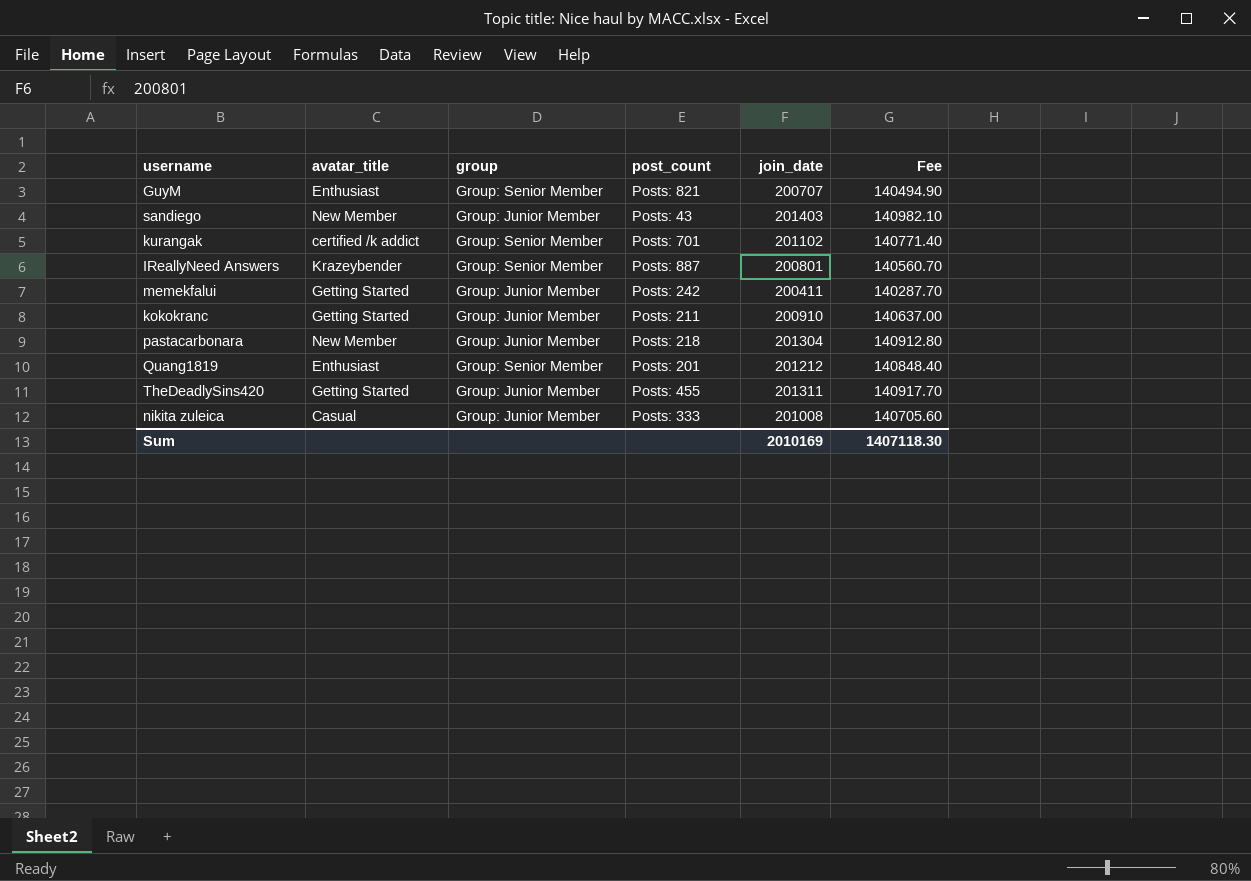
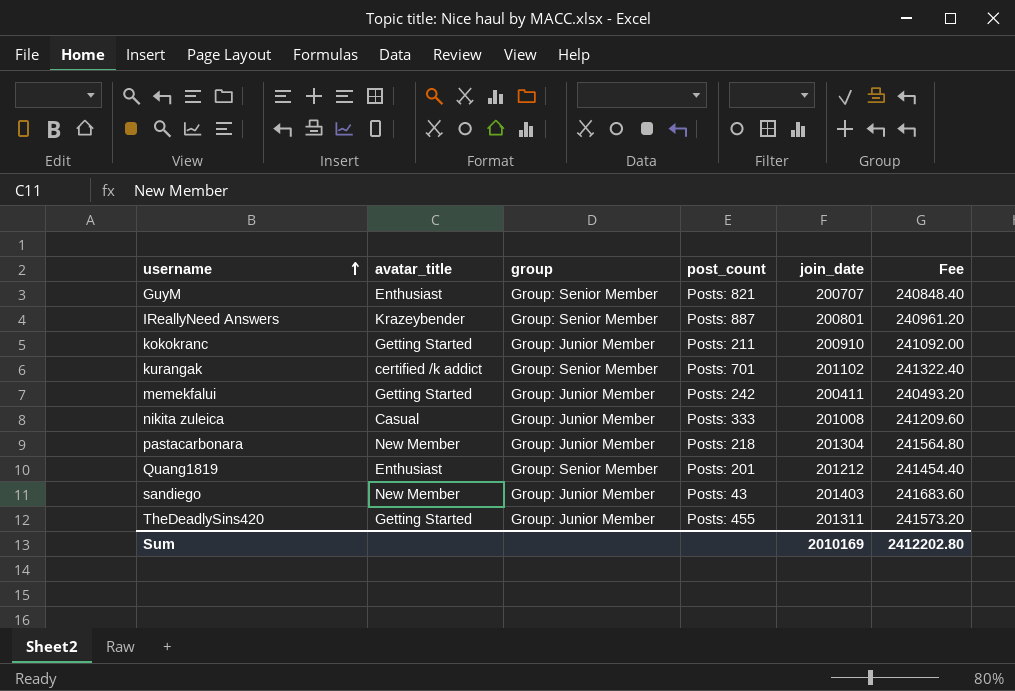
row order: none -> username ascending
column Fee | formula: [join_date] * 0.7 -> [join_date] * 1.2
Sum | Fee: 1407118.30 -> 2412202.80

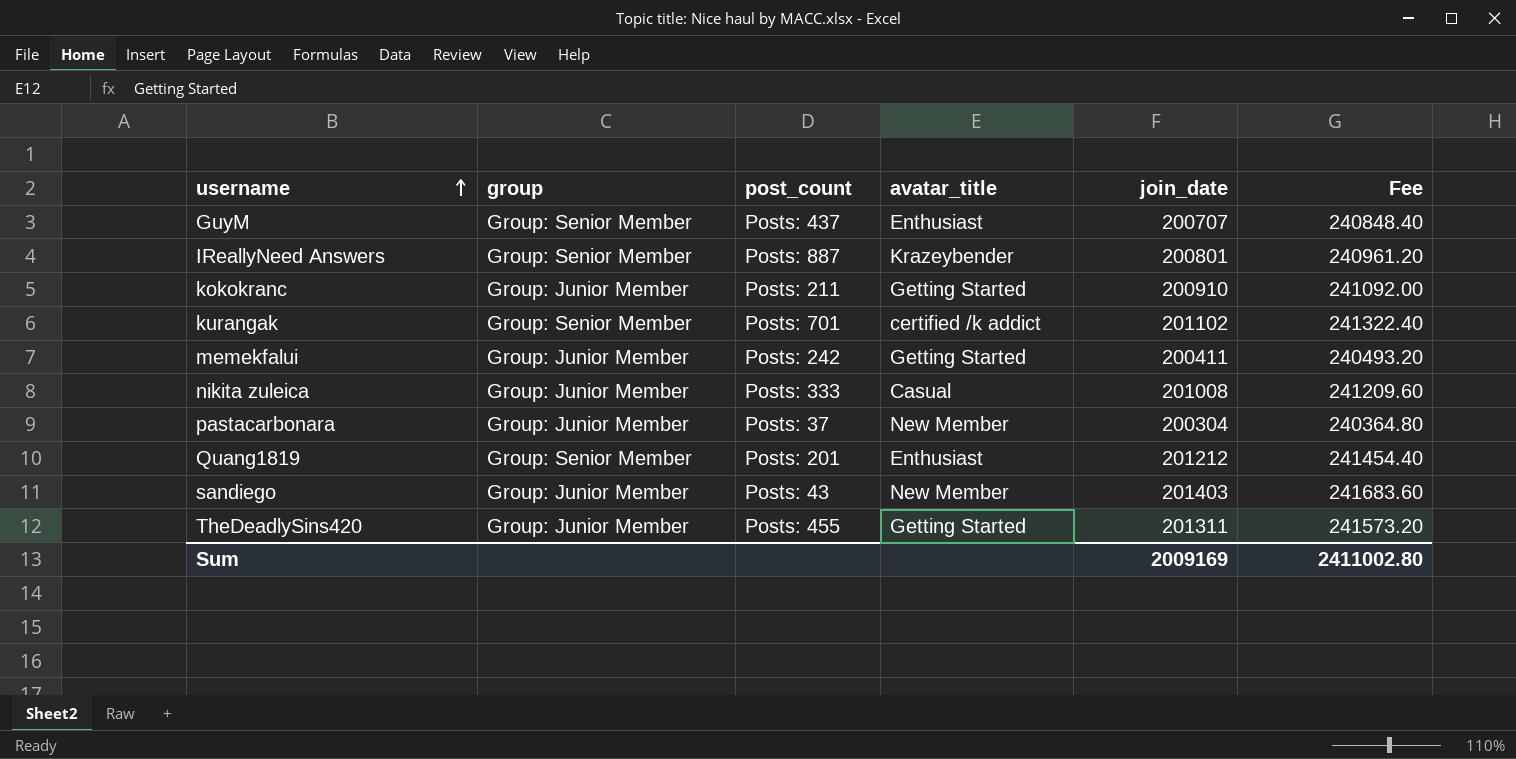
column avatar_title | position: 2 -> 4
GuyM | post_count: Posts: 821 -> Posts: 437
pastacarbonara | post_count: Posts: 218 -> Posts: 37
pastacarbonara | join_date: 201304 -> 200304
pastacarbonara | Fee: 241564.80 -> 240364.80
Sum | join_date: 2010169 -> 2009169
Sum | Fee: 2412202.80 -> 2411002.80

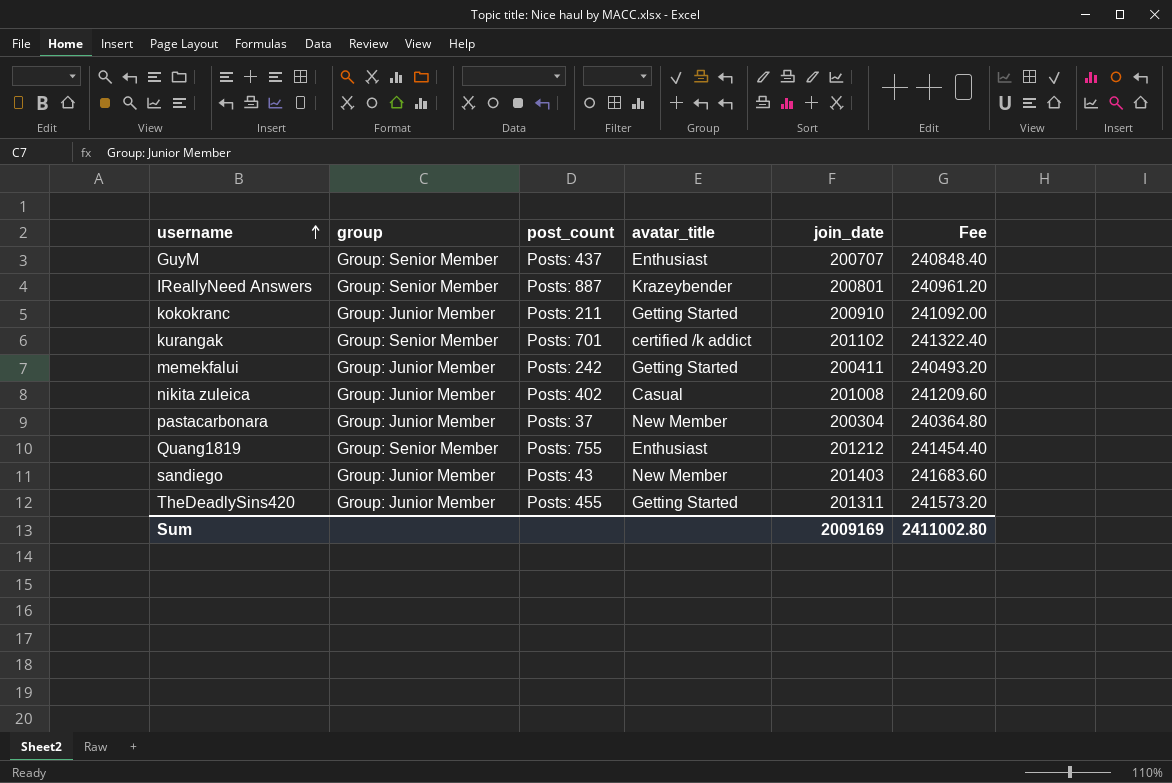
nikita zuleica | post_count: Posts: 333 -> Posts: 402
Quang1819 | post_count: Posts: 201 -> Posts: 755

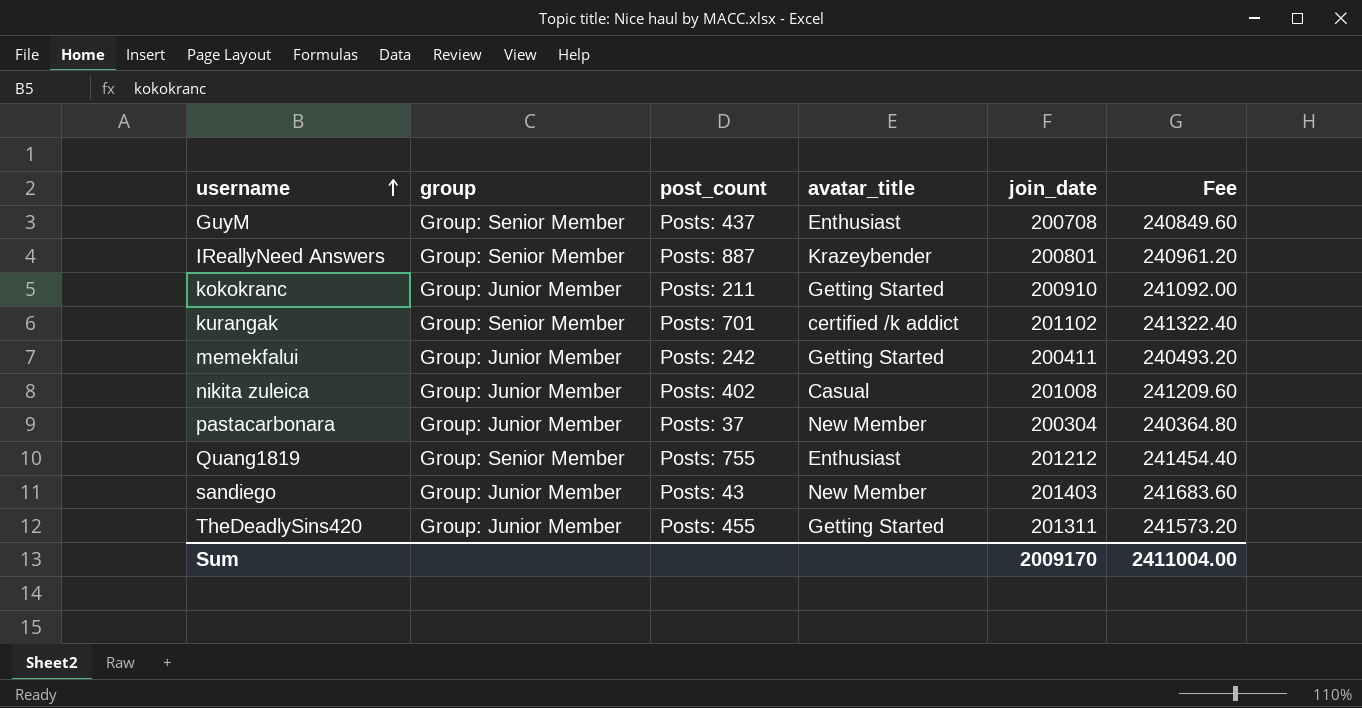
GuyM | join_date: 200707 -> 200708
GuyM | Fee: 240848.40 -> 240849.60
Sum | join_date: 2009169 -> 2009170
Sum | Fee: 2411002.80 -> 2411004.00

